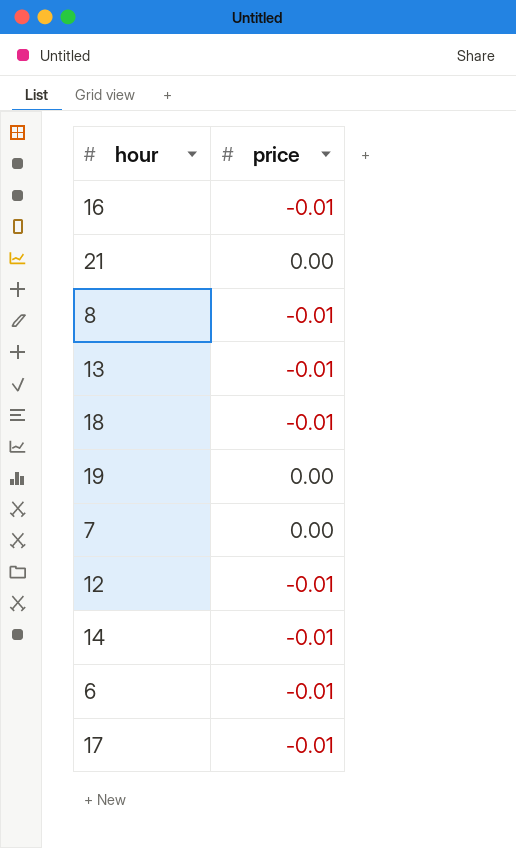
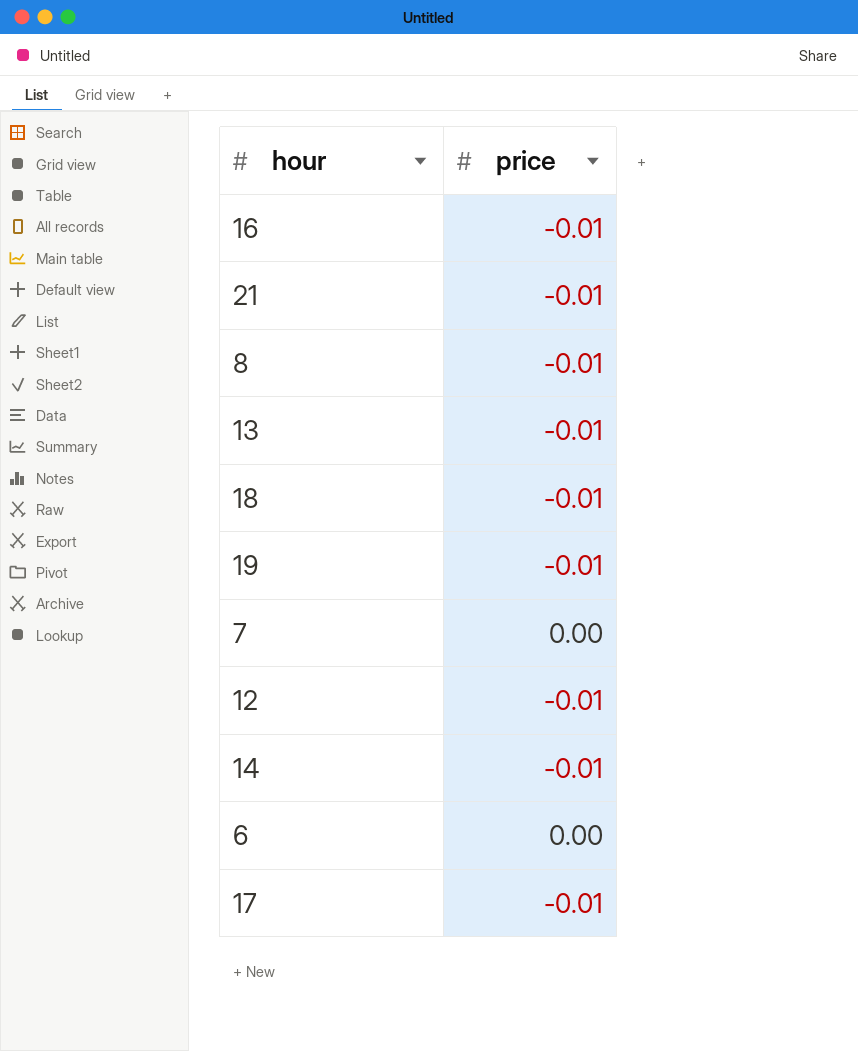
21 | price: 0.00 -> -0.01
19 | price: 0.00 -> -0.01
6 | price: -0.01 -> 0.00

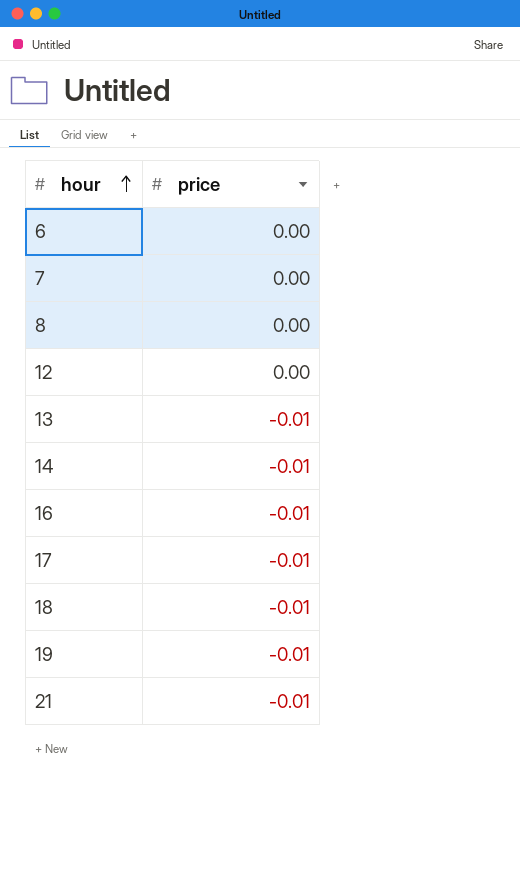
row order: none -> hour ascending
8 | price: -0.01 -> 0.00
12 | price: -0.01 -> 0.00

